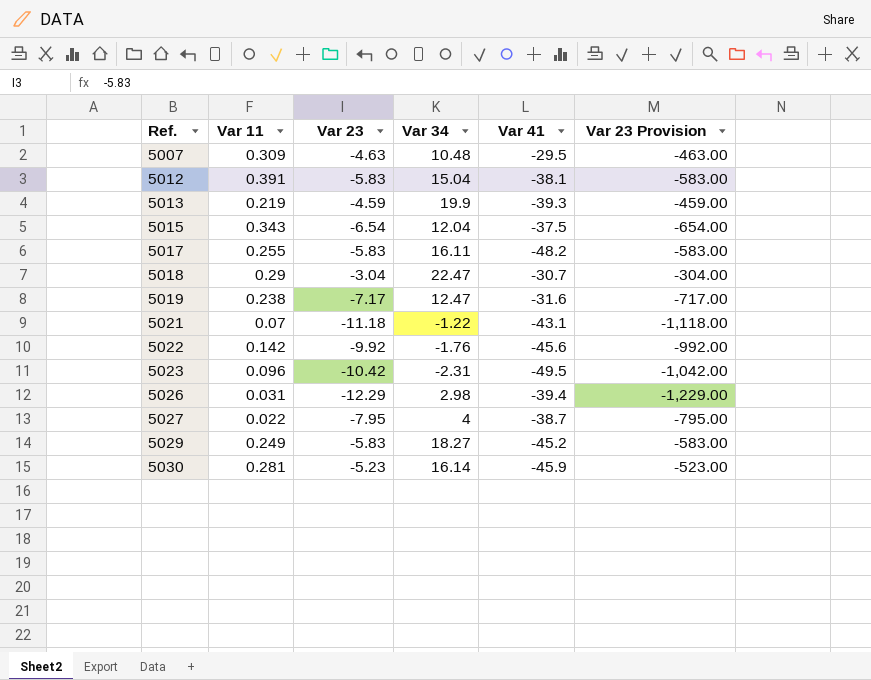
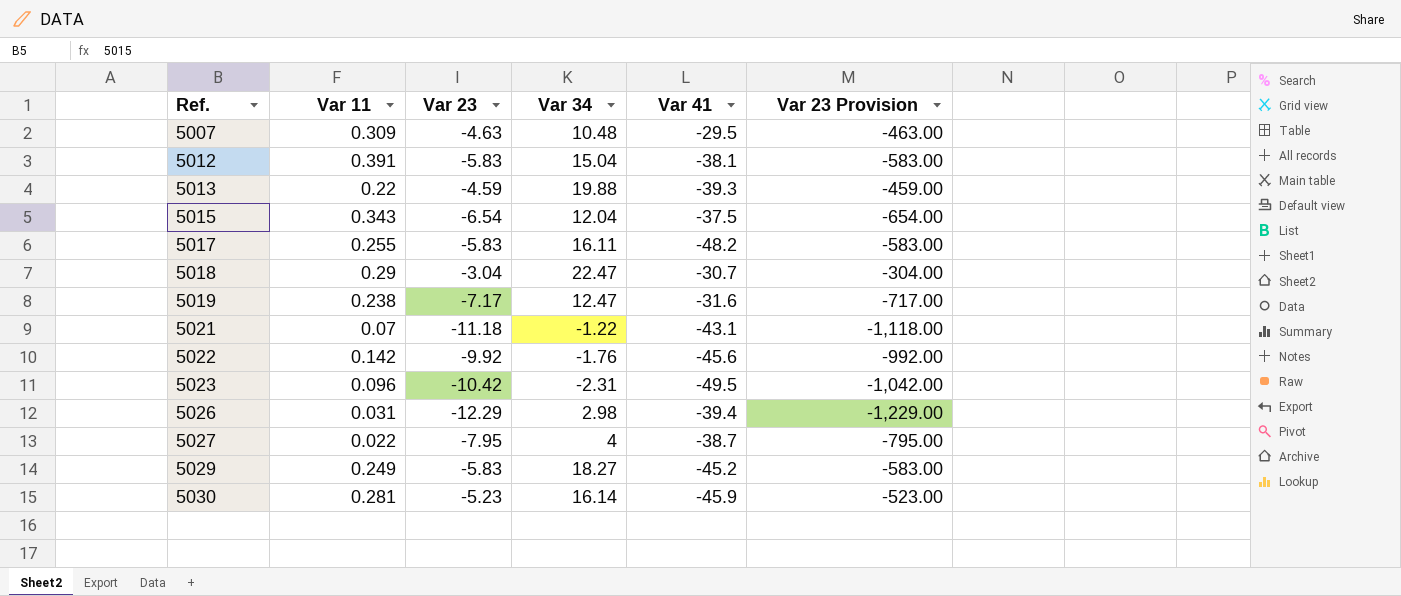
5013 | Var 11: 0.219 -> 0.22
5013 | Var 34: 19.9 -> 19.88

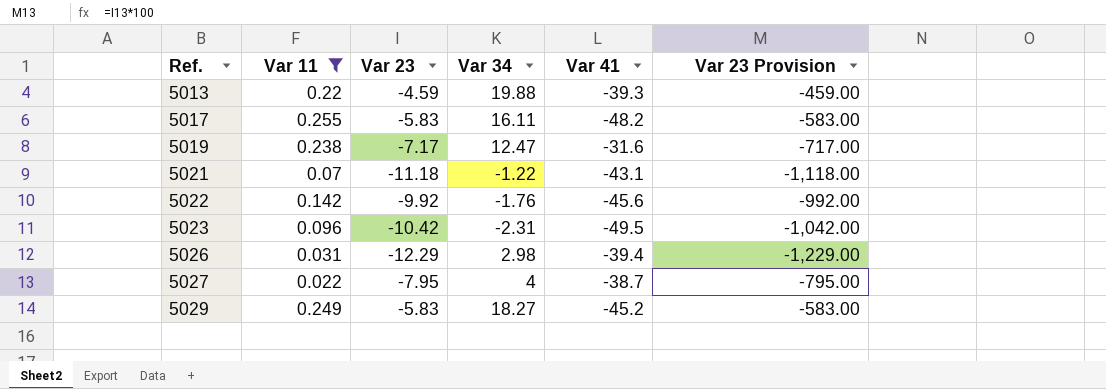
filter: none -> Var 11 <= 0.255

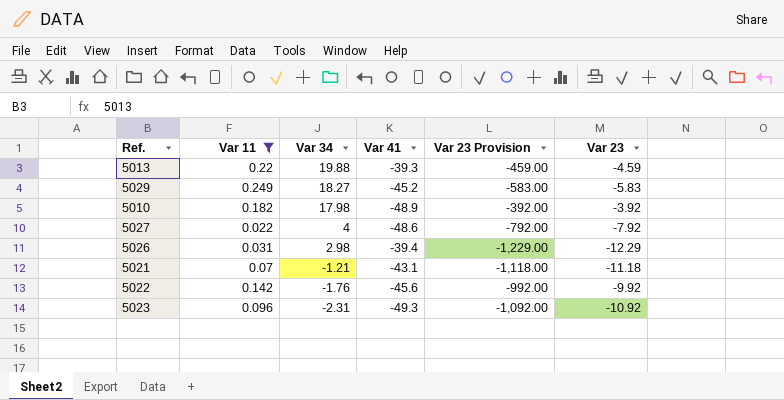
row order: Ref. ascending -> Var 34 descending
column Var 23 | position: 3 -> 6
row 5017: 0.255 | -5.83 | 16.11 | -48.2 | -583.00 -> none
row 5019: 0.238 | -7.17 | 12.47 | -31.6 | -717.00 -> none
row 5010: none -> 0.182 | 17.98 | -48.9 | -392.00 | -3.92
5027 | Var 41: -38.7 -> -48.6
5027 | Var 23 Provision: -795.00 -> -792.00
5027 | Var 23: -7.95 -> -7.92
5021 | Var 34: -1.22 -> -1.21
5023 | Var 41: -49.5 -> -49.3
5023 | Var 23 Provision: -1,042.00 -> -1,092.00
5023 | Var 23: -10.42 -> -10.92

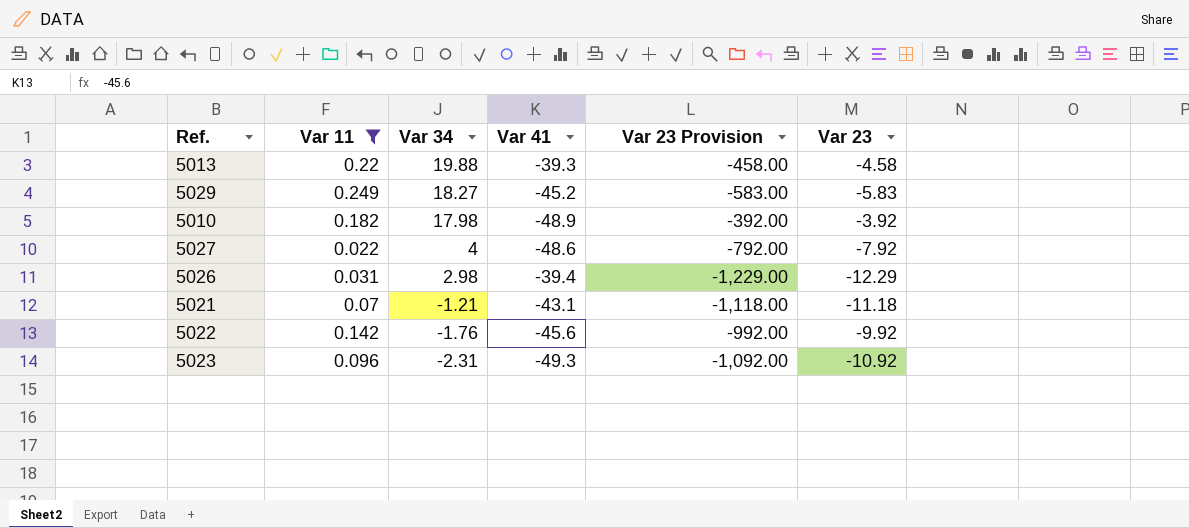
5013 | Var 23 Provision: -459.00 -> -458.00
5013 | Var 23: -4.59 -> -4.58

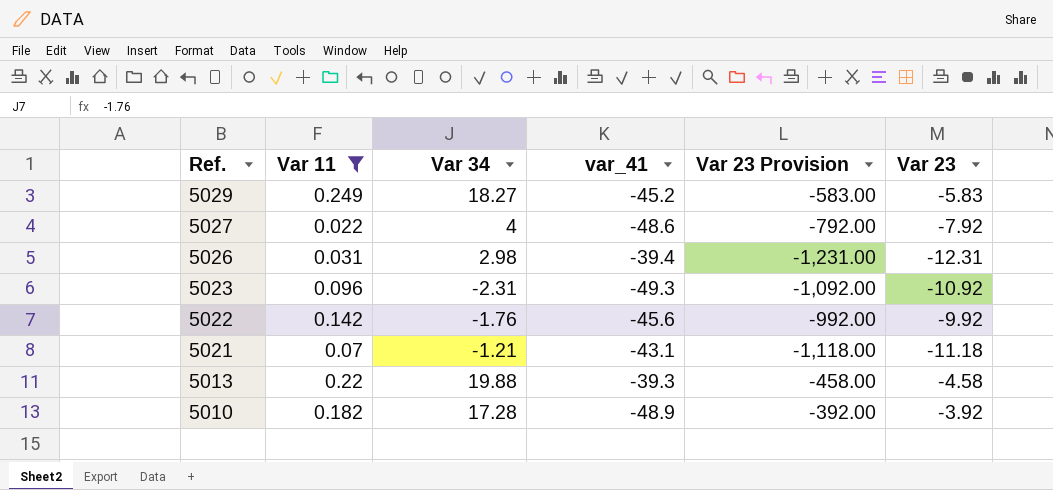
row order: Var 34 descending -> Ref. descending
column name: Var 41 -> var_41
5026 | Var 23 Provision: -1,229.00 -> -1,231.00
5026 | Var 23: -12.29 -> -12.31
5010 | Var 34: 17.98 -> 17.28

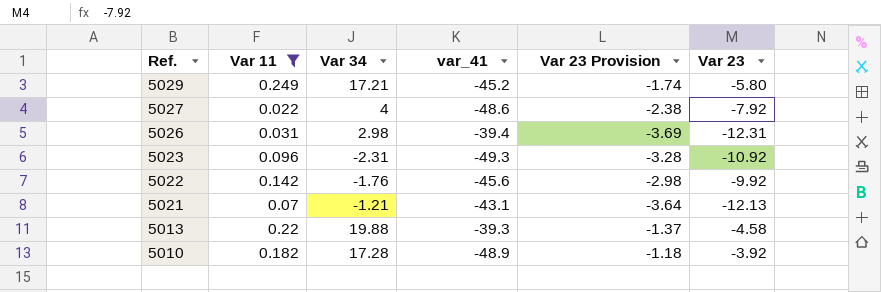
column Var 23 Provision | formula: [Var 23] * 100 -> [Var 23] * 0.3
5029 | Var 34: 18.27 -> 17.21
5029 | Var 23: -5.83 -> -5.80
5021 | Var 23: -11.18 -> -12.13

